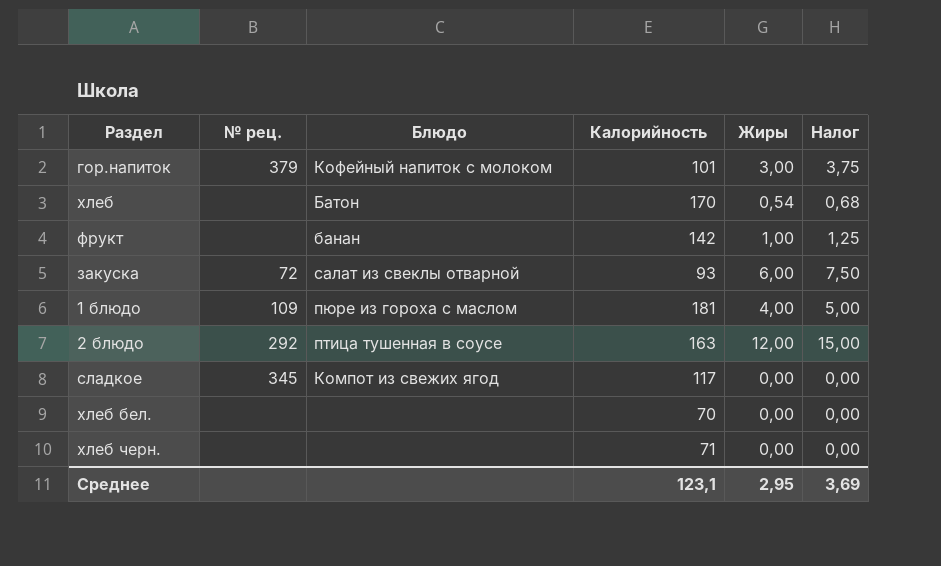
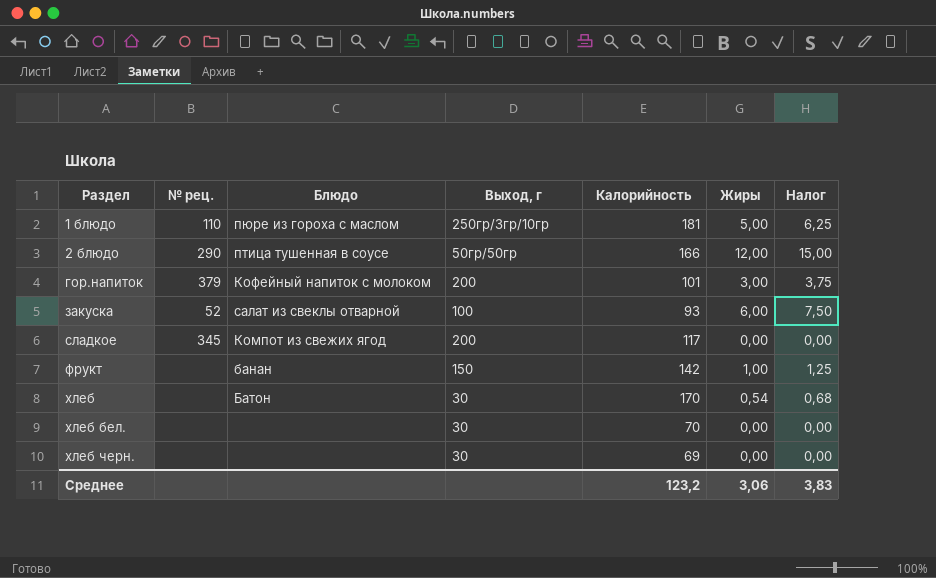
row order: none -> Раздел ascending
column Выход, г | position: none -> 4
1 блюдо | № рец.: 109 -> 110
1 блюдо | Жиры: 4,00 -> 5,00
1 блюдо | Налог: 5,00 -> 6,25
2 блюдо | № рец.: 292 -> 290
2 блюдо | Калорийность: 163 -> 166
закуска | № рец.: 72 -> 52
хлеб черн. | Калорийность: 71 -> 69
Среднее | Калорийность: 123,1 -> 123,2
Среднее | Жиры: 2,95 -> 3,06
Среднее | Налог: 3,69 -> 3,83

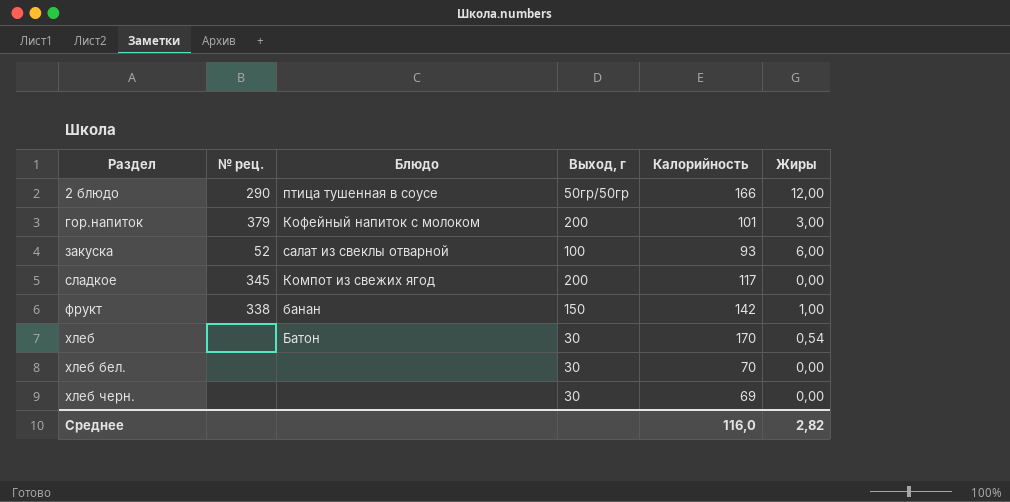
column Налог | formula: [Жиры] * 1,25 -> none
row 1 блюдо: 110 | пюре из гороха с маслом | 250гр/3гр/10гр | 181 | 5,00 | 6,25 -> none
фрукт | № рец.: none -> 338
Среднее | Калорийность: 123,2 -> 116,0
Среднее | Жиры: 3,06 -> 2,82

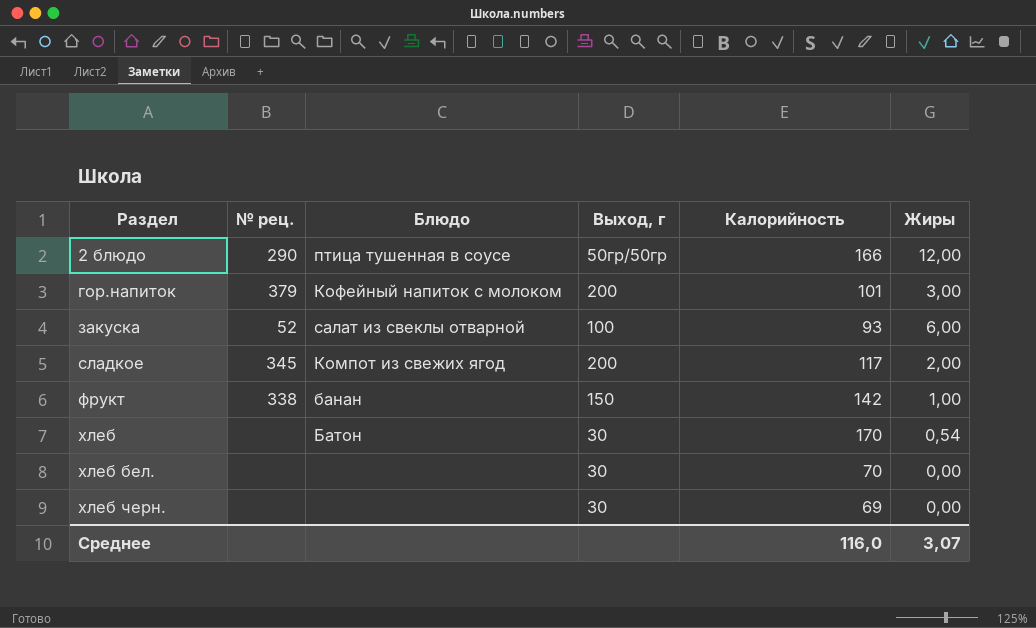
сладкое | Жиры: 0,00 -> 2,00
Среднее | Жиры: 2,82 -> 3,07

